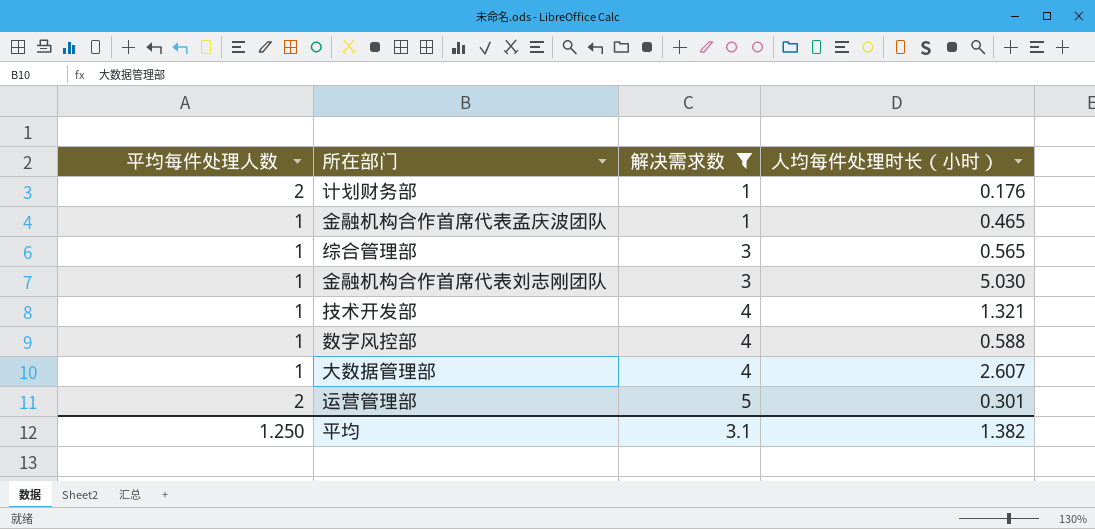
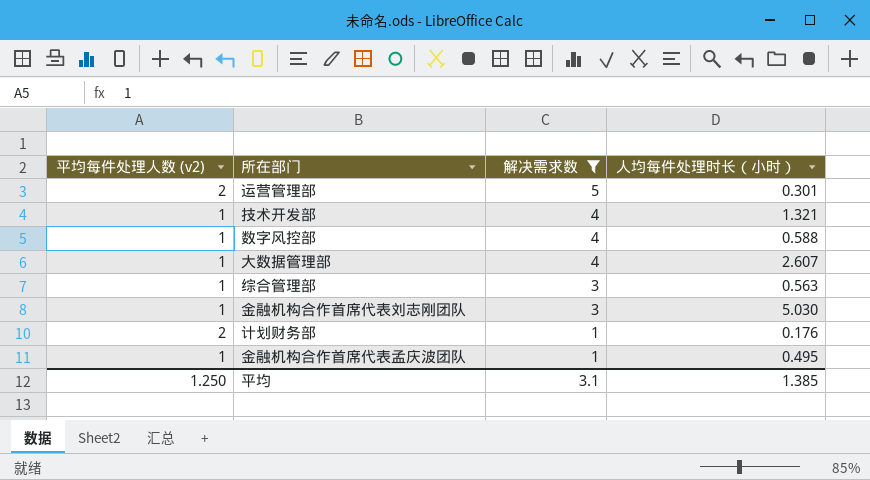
row order: 解决需求数 ascending -> 解决需求数 descending
column name: 平均每件处理人数 -> 平均每件处理人数 (v2)
综合管理部 | 人均每件处理时长（小时）: 0.565 -> 0.563
金融机构合作首席代表孟庆波团队 | 人均每件处理时长（小时）: 0.465 -> 0.495
平均 | 人均每件处理时长（小时）: 1.382 -> 1.385

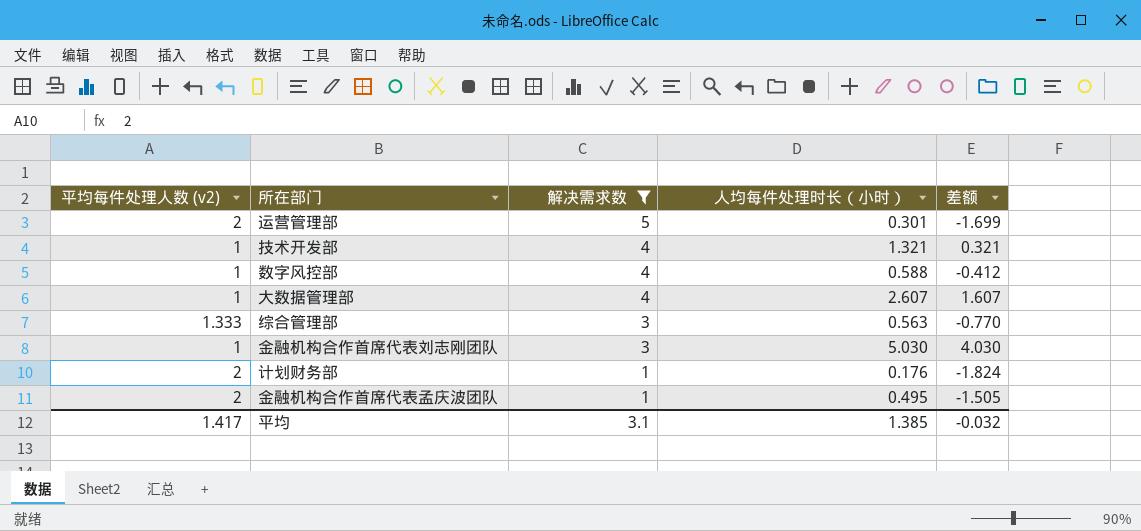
column 差额 | formula: none -> [人均每件处理时长（小时）] - [平均每件处理人数 (v2)]
综合管理部 | 平均每件处理人数 (v2): 1 -> 1.333
金融机构合作首席代表孟庆波团队 | 平均每件处理人数 (v2): 1 -> 2
平均 | 平均每件处理人数 (v2): 1.250 -> 1.417

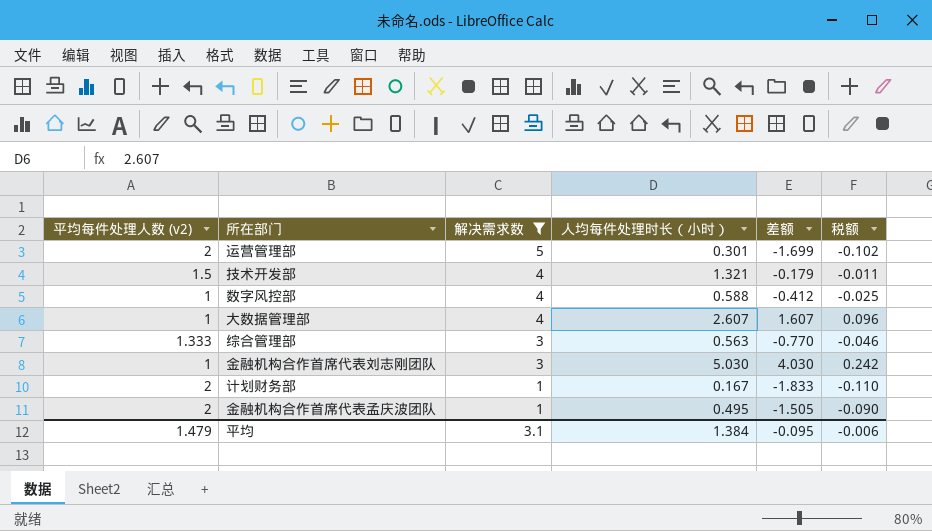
column 税额 | formula: none -> [差额] * 0.06
技术开发部 | 平均每件处理人数 (v2): 1 -> 1.5
技术开发部 | 差额: 0.321 -> -0.179
计划财务部 | 人均每件处理时长（小时）: 0.176 -> 0.167
计划财务部 | 差额: -1.824 -> -1.833
平均 | 平均每件处理人数 (v2): 1.417 -> 1.479
平均 | 人均每件处理时长（小时）: 1.385 -> 1.384
平均 | 差额: -0.032 -> -0.095

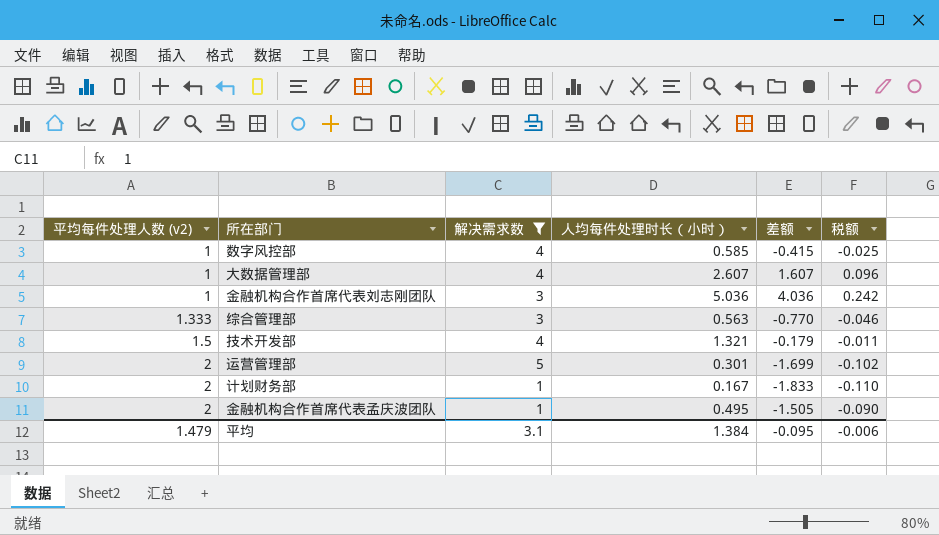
row order: 解决需求数 descending -> 平均每件处理人数 (v2) ascending
数字风控部 | 人均每件处理时长（小时）: 0.588 -> 0.585
数字风控部 | 差额: -0.412 -> -0.415
金融机构合作首席代表刘志刚团队 | 人均每件处理时长（小时）: 5.030 -> 5.036
金融机构合作首席代表刘志刚团队 | 差额: 4.030 -> 4.036

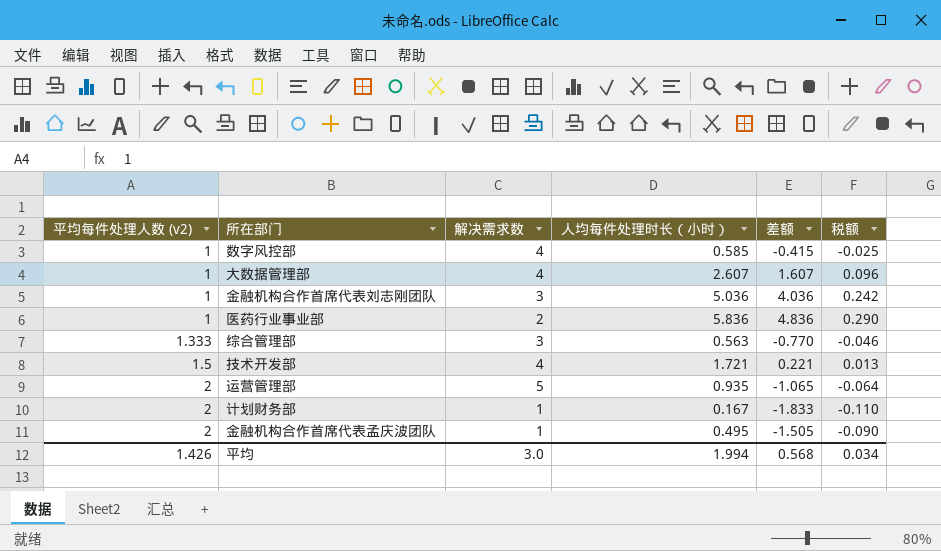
filter: 解决需求数 != 2 -> none
技术开发部 | 人均每件处理时长（小时）: 1.321 -> 1.721
技术开发部 | 差额: -0.179 -> 0.221
技术开发部 | 税额: -0.011 -> 0.013
运营管理部 | 人均每件处理时长（小时）: 0.301 -> 0.935
运营管理部 | 差额: -1.699 -> -1.065
运营管理部 | 税额: -0.102 -> -0.064
平均 | 平均每件处理人数 (v2): 1.479 -> 1.426
平均 | 解决需求数: 3.1 -> 3.0
平均 | 人均每件处理时长（小时）: 1.384 -> 1.994
平均 | 差额: -0.095 -> 0.568
平均 | 税额: -0.006 -> 0.034

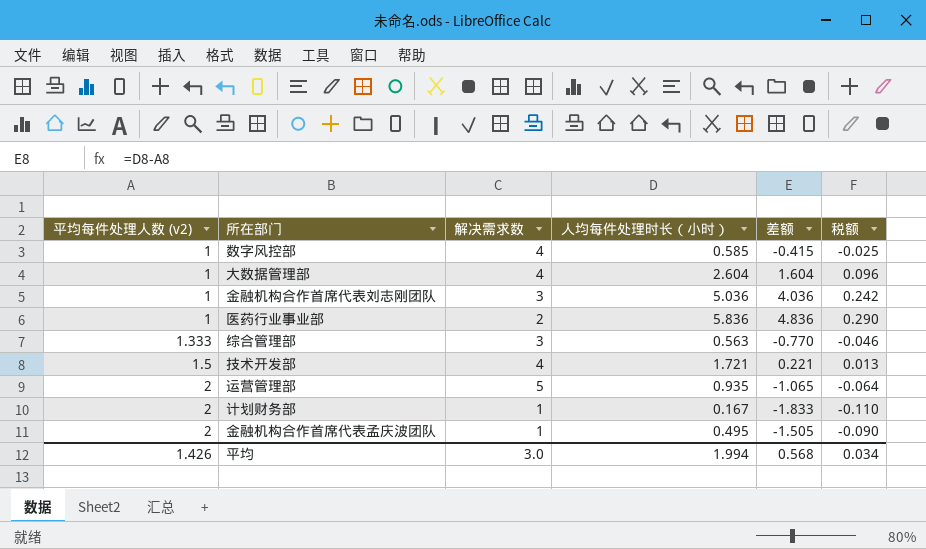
大数据管理部 | 人均每件处理时长（小时）: 2.607 -> 2.604
大数据管理部 | 差额: 1.607 -> 1.604

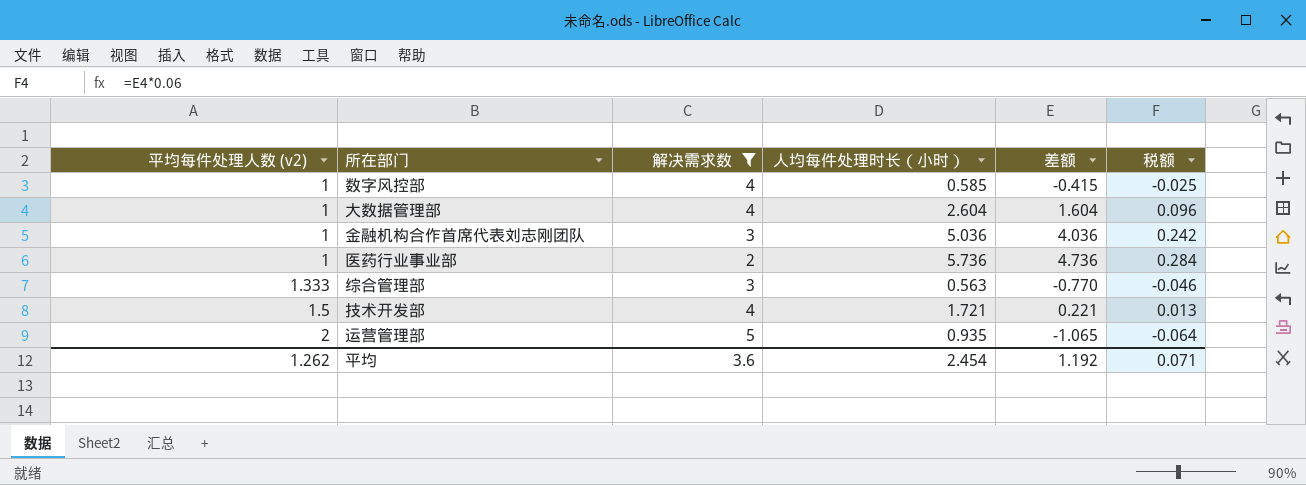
filter: none -> 解决需求数 != 1
医药行业事业部 | 人均每件处理时长（小时）: 5.836 -> 5.736
医药行业事业部 | 差额: 4.836 -> 4.736
医药行业事业部 | 税额: 0.290 -> 0.284
平均 | 平均每件处理人数 (v2): 1.426 -> 1.262
平均 | 解决需求数: 3.0 -> 3.6
平均 | 人均每件处理时长（小时）: 1.994 -> 2.454
平均 | 差额: 0.568 -> 1.192
平均 | 税额: 0.034 -> 0.071

